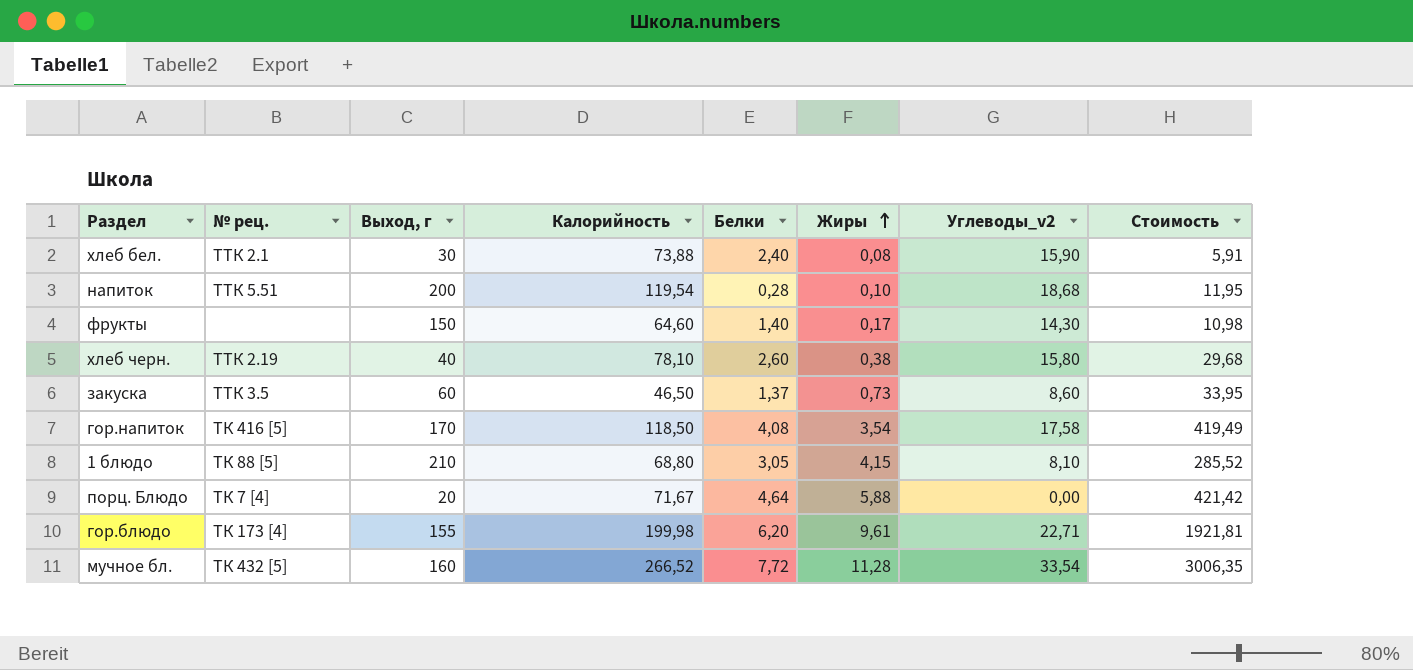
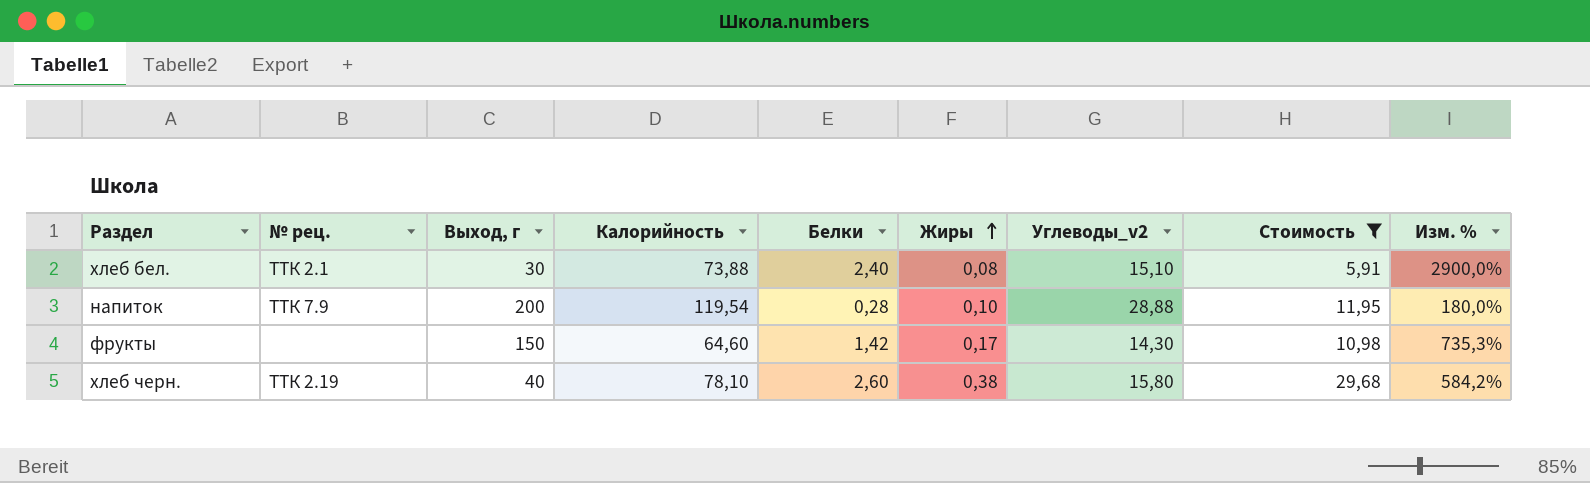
filter: none -> Стоимость <= 29,68
column Изм. % | formula: none -> ([Белки] - [Жиры]) / [Жиры]
хлеб бел. | Углеводы_v2: 15,90 -> 15,10
напиток | № рец.: ТТК 5.51 -> ТТК 7.9
напиток | Углеводы_v2: 18,68 -> 28,88
фрукты | Белки: 1,40 -> 1,42

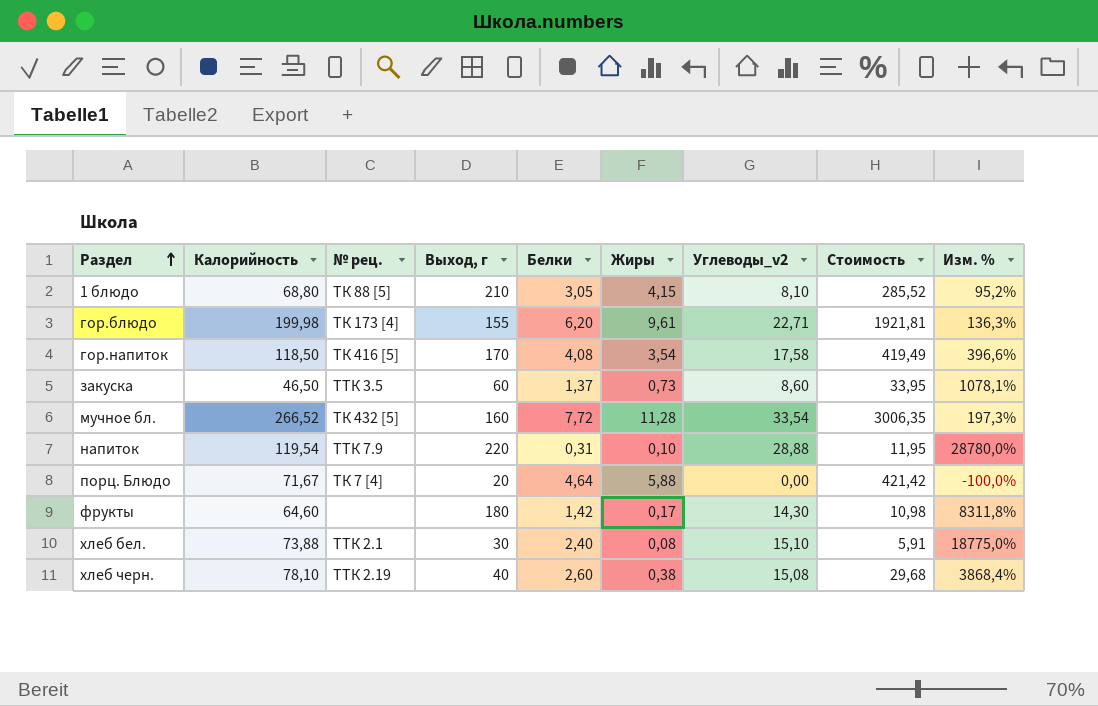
filter: Стоимость <= 29,68 -> none
row order: Жиры ascending -> Раздел ascending
column Калорийность | position: 4 -> 2
column Изм. % | formula: ([Белки] - [Жиры]) / [Жиры] -> ([Углеводы_v2] - [Жиры]) / [Жиры]
напиток | Выход, г: 200 -> 220
напиток | Белки: 0,28 -> 0,31
фрукты | Выход, г: 150 -> 180
хлеб черн. | Углеводы_v2: 15,80 -> 15,08

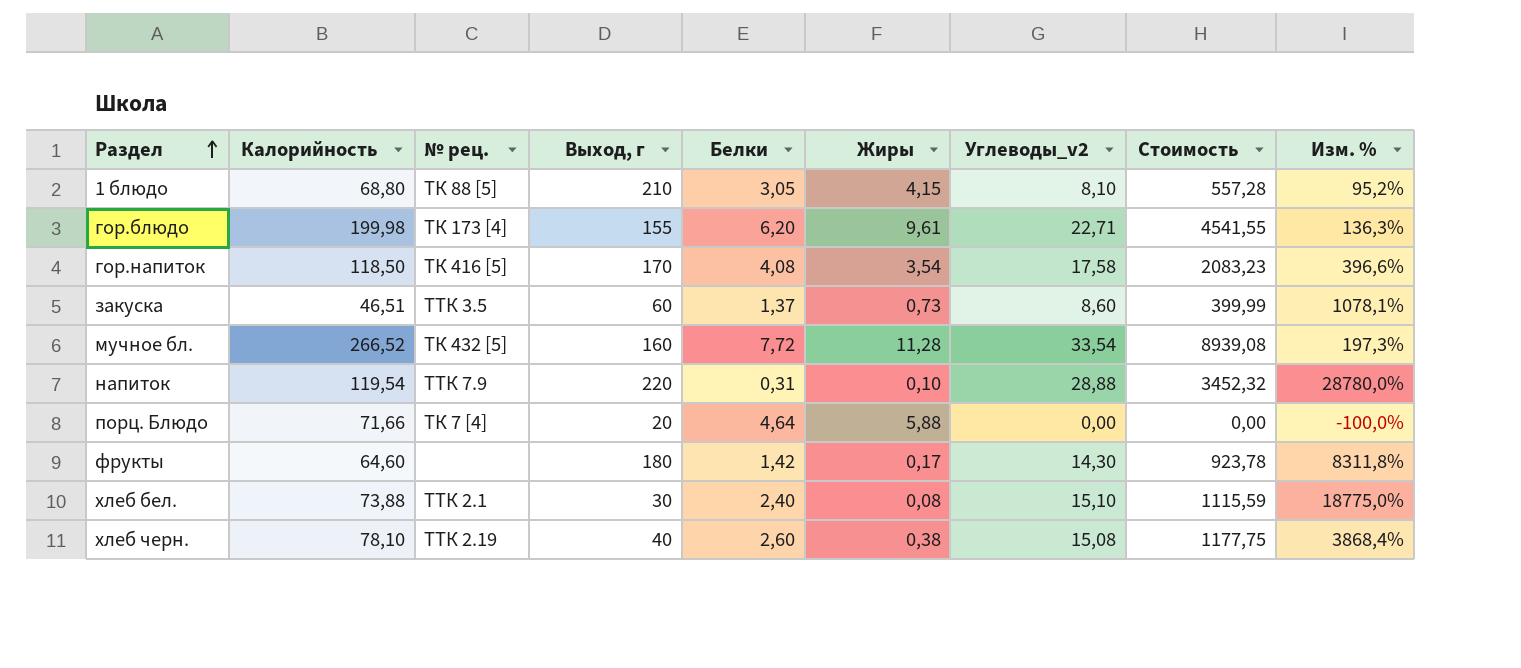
column Стоимость | formula: [Калорийность] * [Жиры] -> [Калорийность] * [Углеводы_v2]
закуска | Калорийность: 46,50 -> 46,51
порц. Блюдо | Калорийность: 71,67 -> 71,66

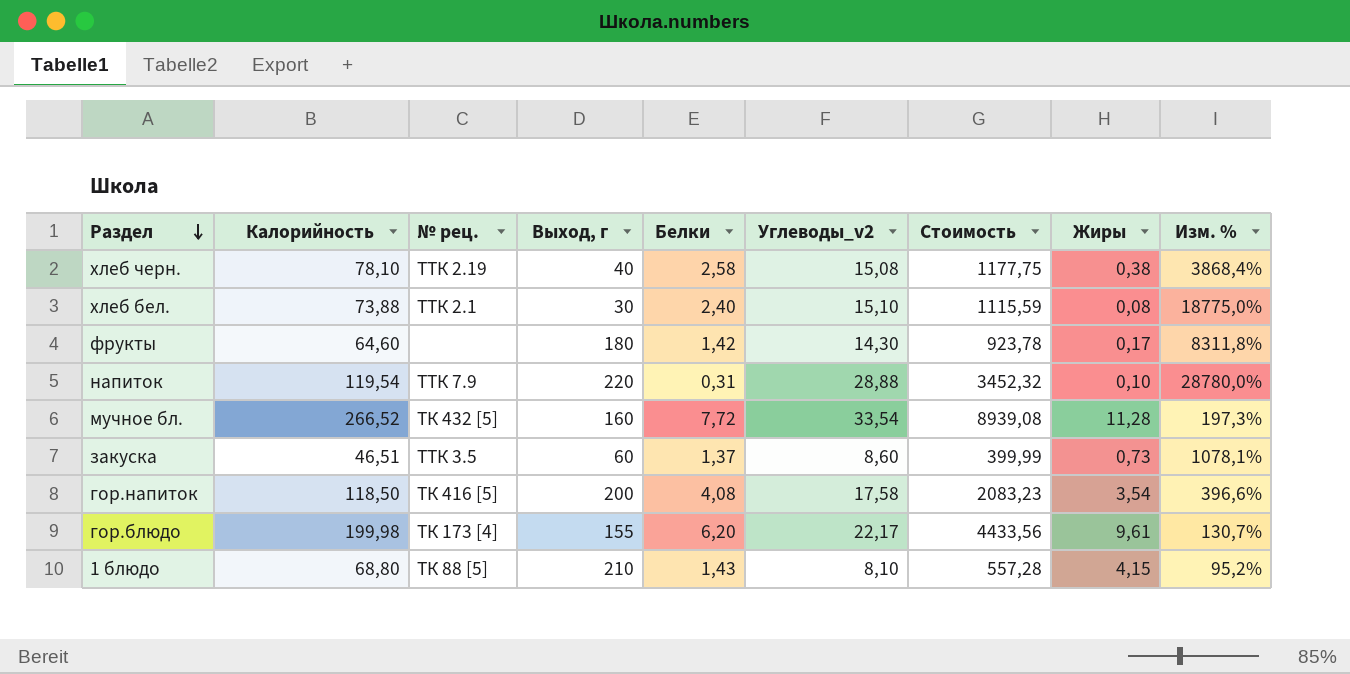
row order: Раздел ascending -> Раздел descending
column Жиры | position: 6 -> 8
row порц. Блюдо: 71,66 | ТК 7 [4] | 20 | 4,64 | 5,88 | 0,00 | 0,00 | -100,0% -> none
хлеб черн. | Белки: 2,60 -> 2,58
гор.напиток | Выход, г: 170 -> 200
гор.блюдо | Углеводы_v2: 22,71 -> 22,17
гор.блюдо | Стоимость: 4541,55 -> 4433,56
гор.блюдо | Изм. %: 136,3% -> 130,7%
1 блюдо | Белки: 3,05 -> 1,43

